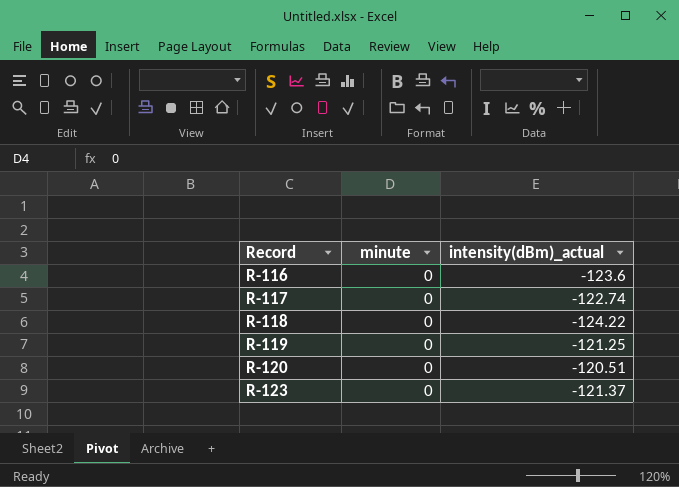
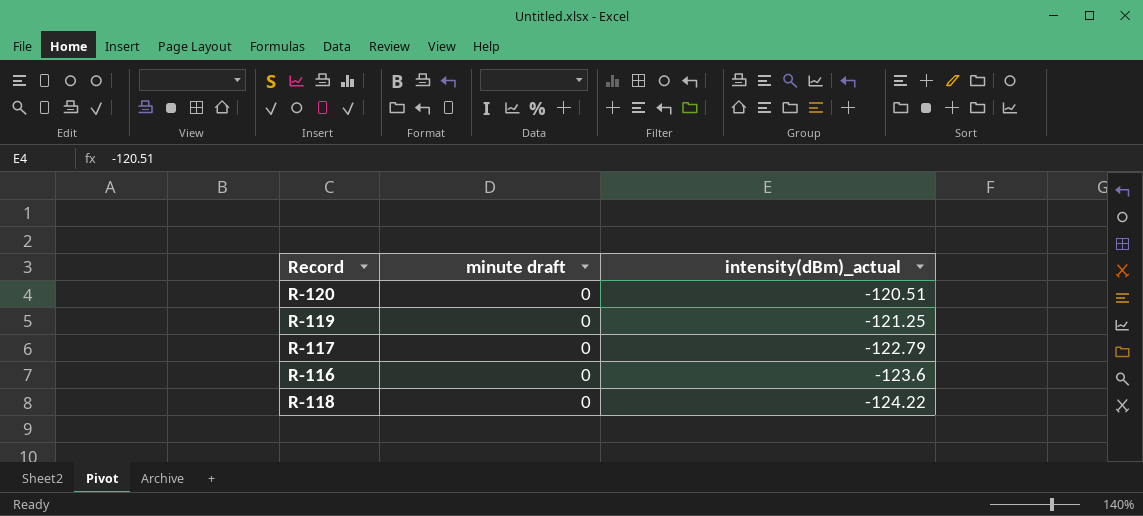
row order: Record ascending -> intensity(dBm)_actual descending
column name: minute -> minute draft
row R-123: 0 | -121.37 -> none
R-117 | intensity(dBm)_actual: -122.74 -> -122.79

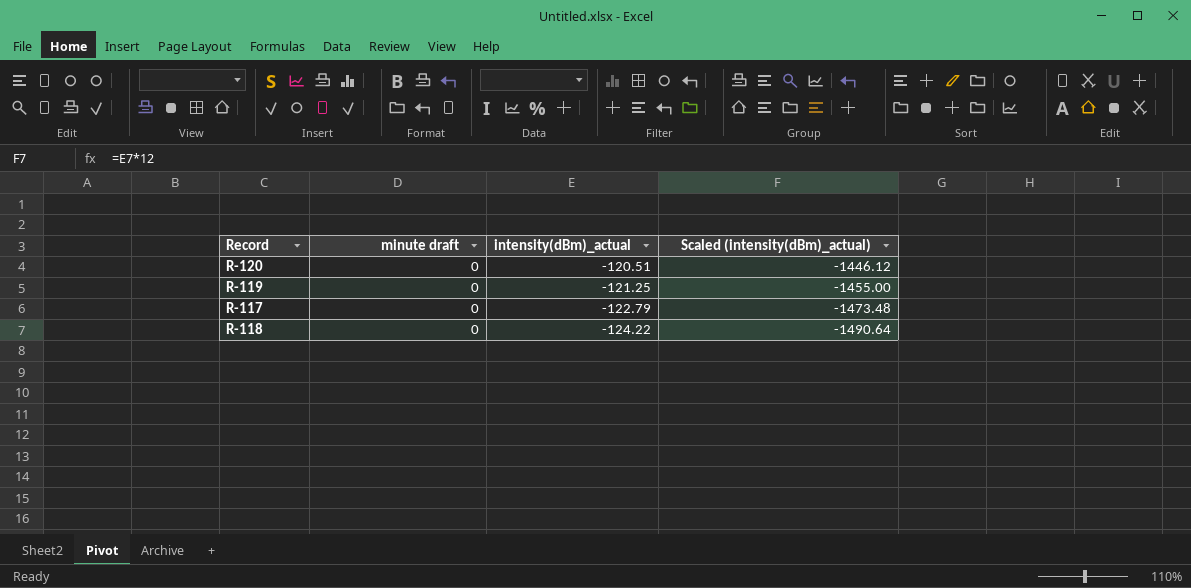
column Scaled (intensity(dBm)_actual) | formula: none -> [intensity(dBm)_actual] * 12
row R-116: 0 | -123.6 -> none

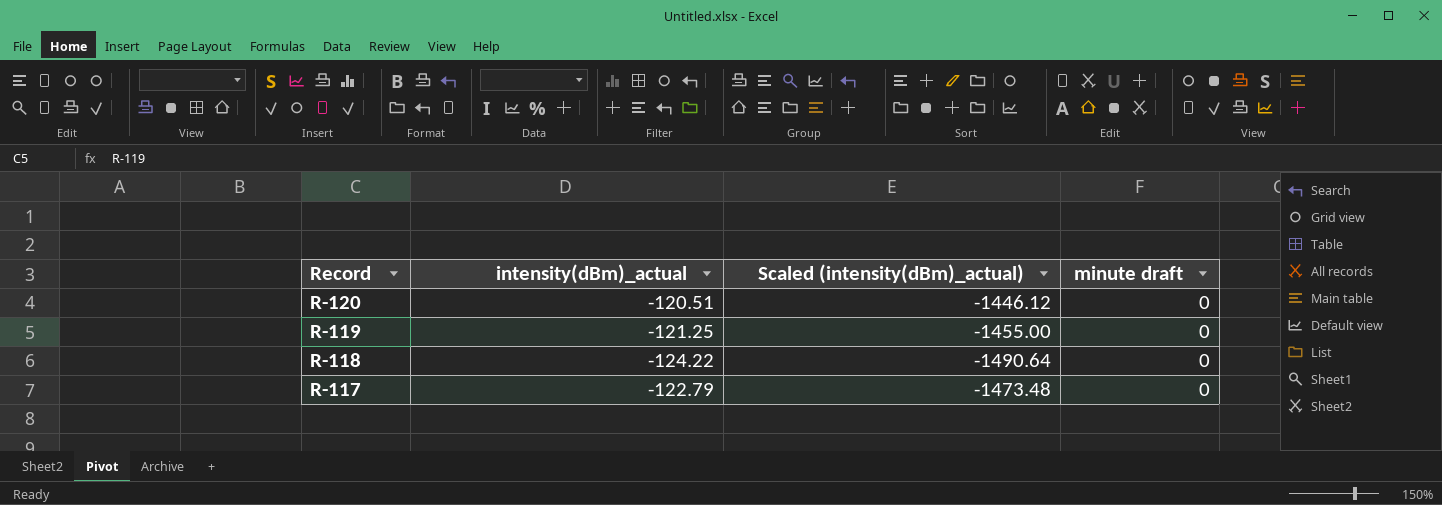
row order: intensity(dBm)_actual descending -> Record descending
column minute draft | position: 2 -> 4

